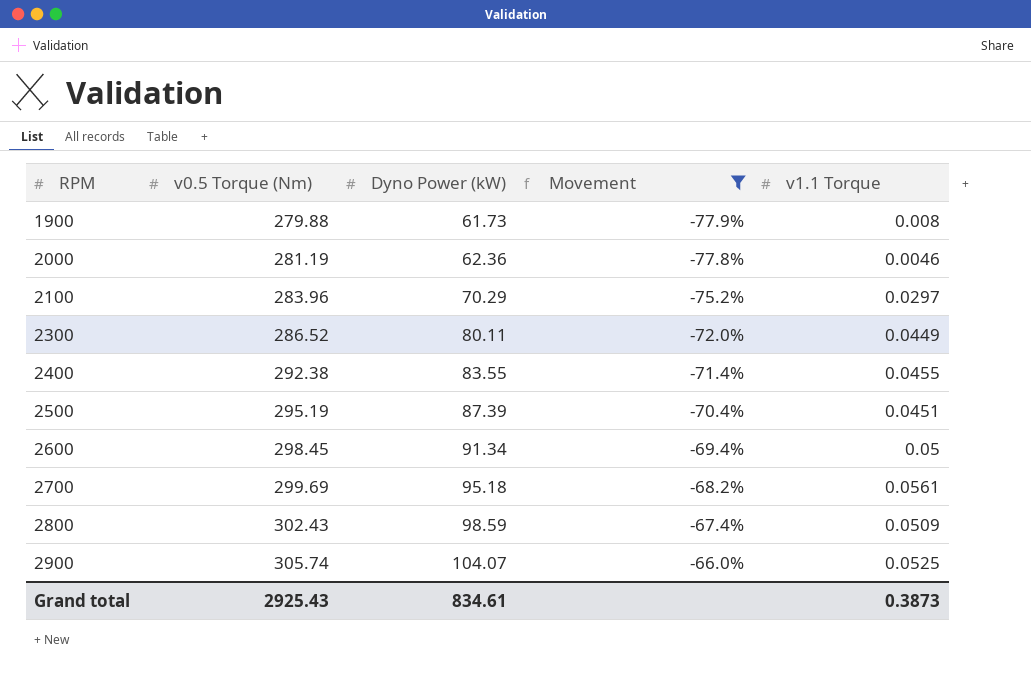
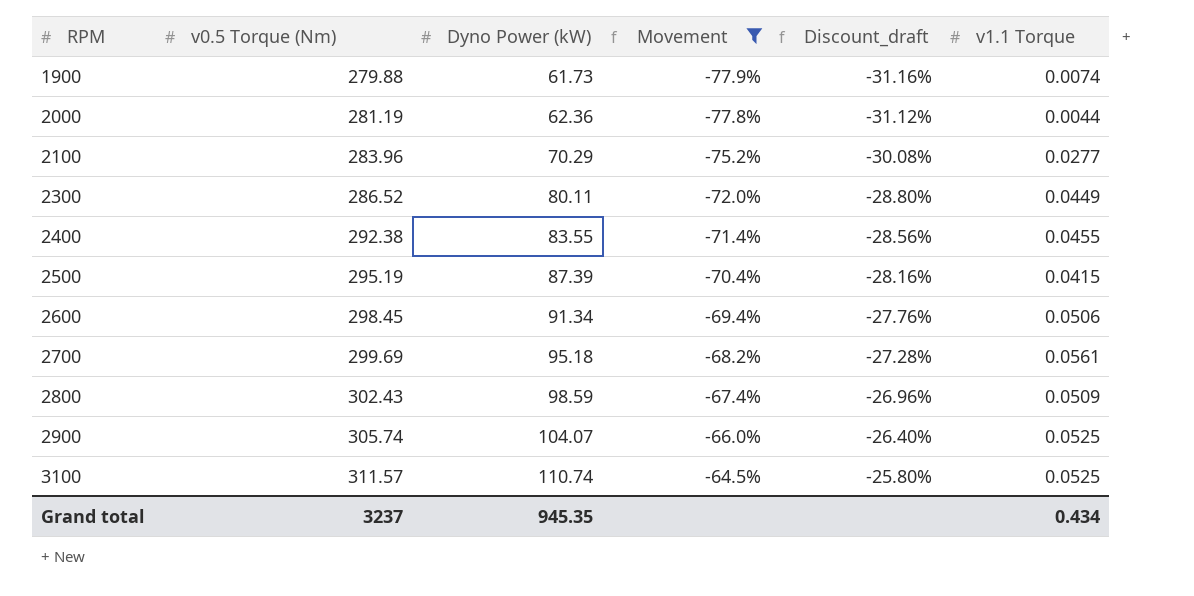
column Discount_draft | formula: none -> [Movement] * 0.4
1900 | v1.1 Torque: 0.008 -> 0.0074
2000 | v1.1 Torque: 0.0046 -> 0.0044
2100 | v1.1 Torque: 0.0297 -> 0.0277
2500 | v1.1 Torque: 0.0451 -> 0.0415
2600 | v1.1 Torque: 0.05 -> 0.0506
row 3100: none -> 311.57 | 110.74 | -64.5% | -25.80% | 0.0525
Grand total | v0.5 Torque (Nm): 2925.43 -> 3237
Grand total | Dyno Power (kW): 834.61 -> 945.35
Grand total | v1.1 Torque: 0.3873 -> 0.434

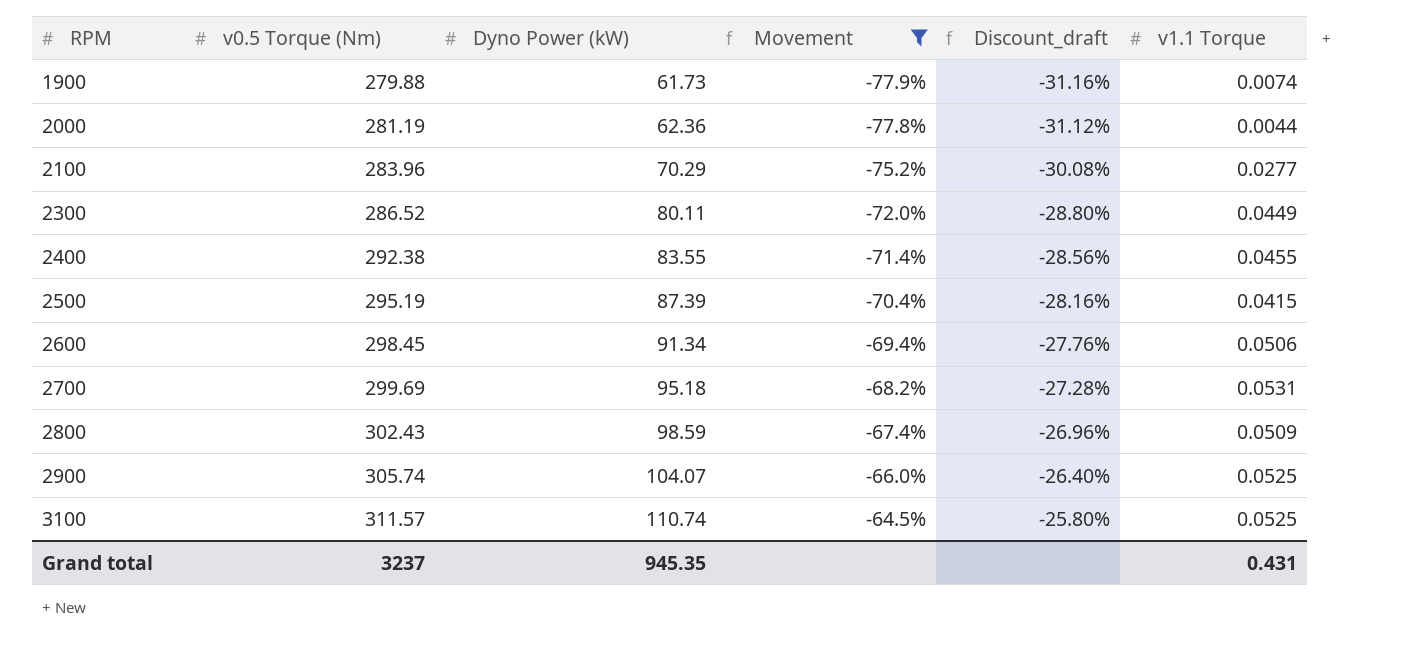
2700 | v1.1 Torque: 0.0561 -> 0.0531
Grand total | v1.1 Torque: 0.434 -> 0.431

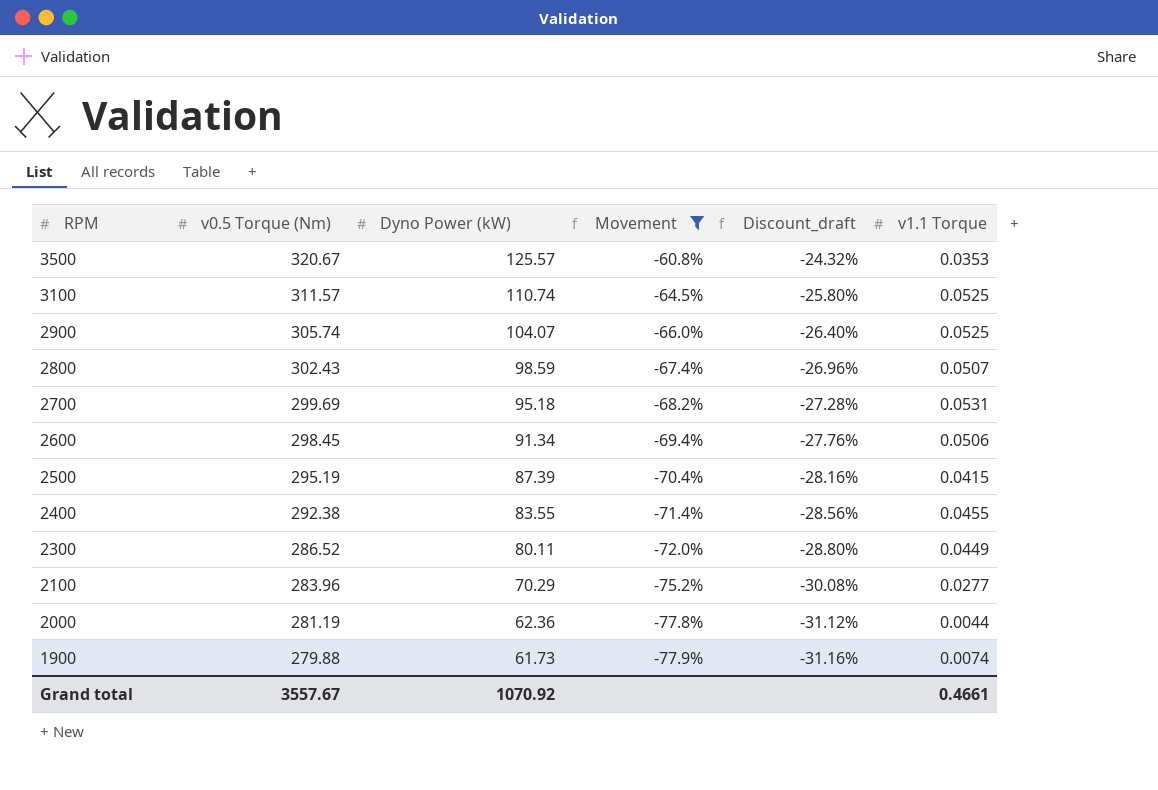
row order: RPM ascending -> RPM descending
row 3500: none -> 320.67 | 125.57 | -60.8% | -24.32% | 0.0353
2800 | v1.1 Torque: 0.0509 -> 0.0507
Grand total | v0.5 Torque (Nm): 3237 -> 3557.67
Grand total | Dyno Power (kW): 945.35 -> 1070.92
Grand total | v1.1 Torque: 0.431 -> 0.4661

